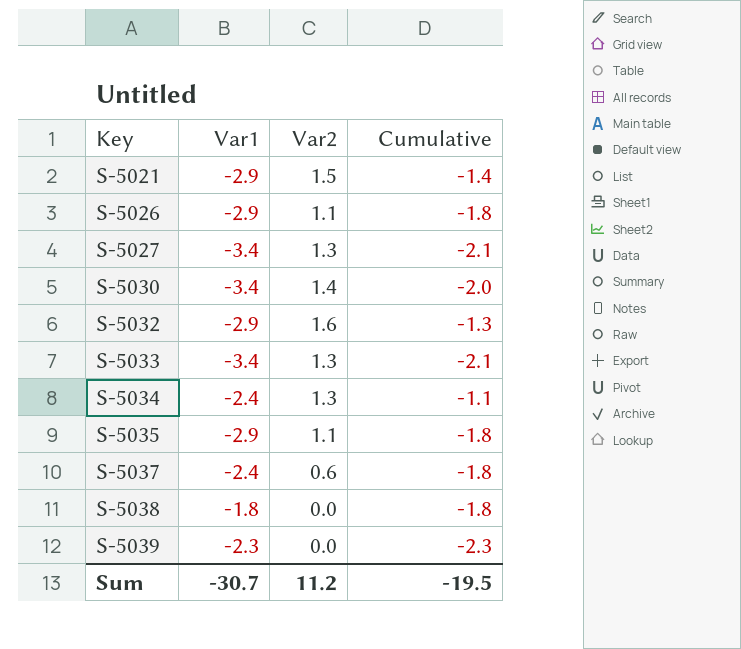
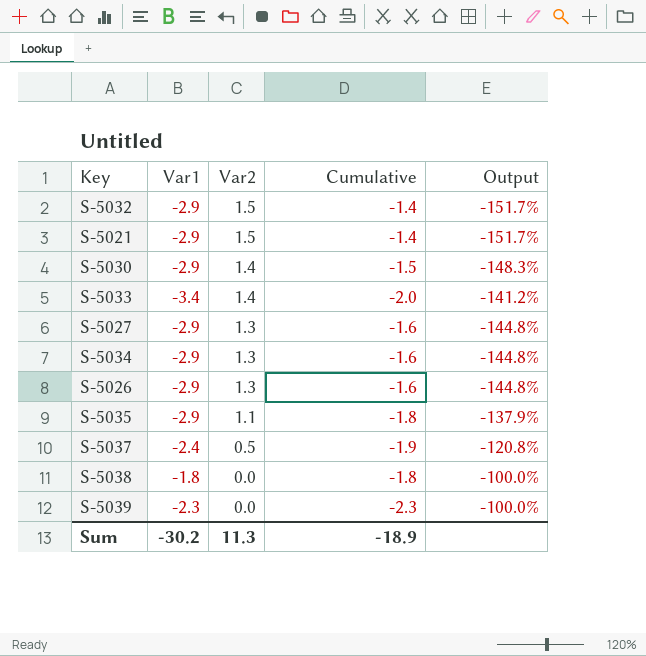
row order: Key ascending -> Var2 descending
column Output | formula: none -> ([Var2] - [Var1]) / [Var1]
S-5032 | Var2: 1.6 -> 1.5
S-5032 | Cumulative: -1.3 -> -1.4
S-5030 | Var1: -3.4 -> -2.9
S-5030 | Cumulative: -2.0 -> -1.5
S-5033 | Var2: 1.3 -> 1.4
S-5033 | Cumulative: -2.1 -> -2.0
S-5027 | Var1: -3.4 -> -2.9
S-5027 | Cumulative: -2.1 -> -1.6
S-5034 | Var1: -2.4 -> -2.9
S-5034 | Cumulative: -1.1 -> -1.6
S-5026 | Var2: 1.1 -> 1.3
S-5026 | Cumulative: -1.8 -> -1.6
S-5037 | Var2: 0.6 -> 0.5
S-5037 | Cumulative: -1.8 -> -1.9
Sum | Var1: -30.7 -> -30.2
Sum | Var2: 11.2 -> 11.3
Sum | Cumulative: -19.5 -> -18.9

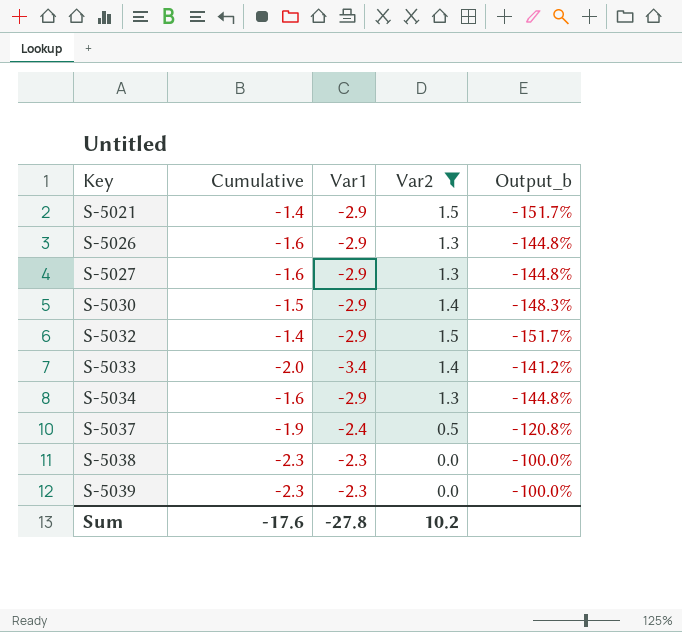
filter: none -> Var2 != 1.1
row order: Var2 descending -> Key ascending
column Cumulative | position: 4 -> 2
column name: Output -> Output_b
S-5038 | Cumulative: -1.8 -> -2.3
S-5038 | Var1: -1.8 -> -2.3
Sum | Cumulative: -18.9 -> -17.6
Sum | Var1: -30.2 -> -27.8
Sum | Var2: 11.3 -> 10.2

